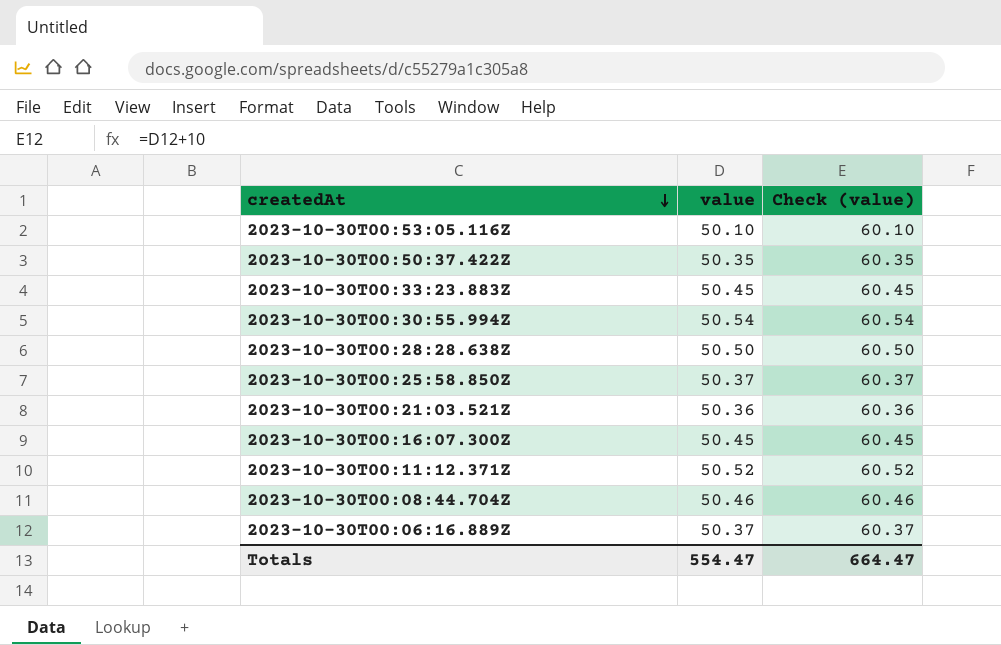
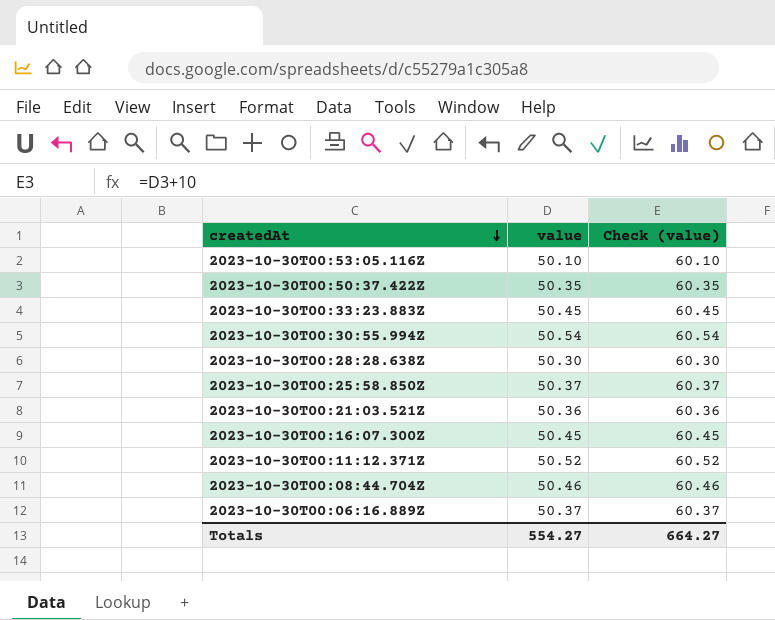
2023-10-30T00:28:28.638Z | value: 50.50 -> 50.30
2023-10-30T00:28:28.638Z | Check (value): 60.50 -> 60.30
Totals | value: 554.47 -> 554.27
Totals | Check (value): 664.47 -> 664.27

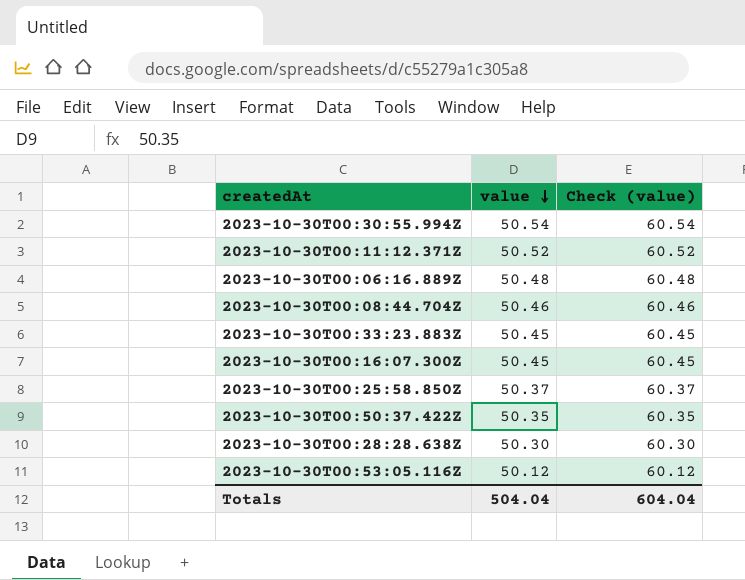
row order: createdAt descending -> value descending
row 2023-10-30T00:21:03.521Z: 50.36 | 60.36 -> none
2023-10-30T00:06:16.889Z | value: 50.37 -> 50.48
2023-10-30T00:06:16.889Z | Check (value): 60.37 -> 60.48
2023-10-30T00:53:05.116Z | value: 50.10 -> 50.12
2023-10-30T00:53:05.116Z | Check (value): 60.10 -> 60.12
Totals | value: 554.27 -> 504.04
Totals | Check (value): 664.27 -> 604.04

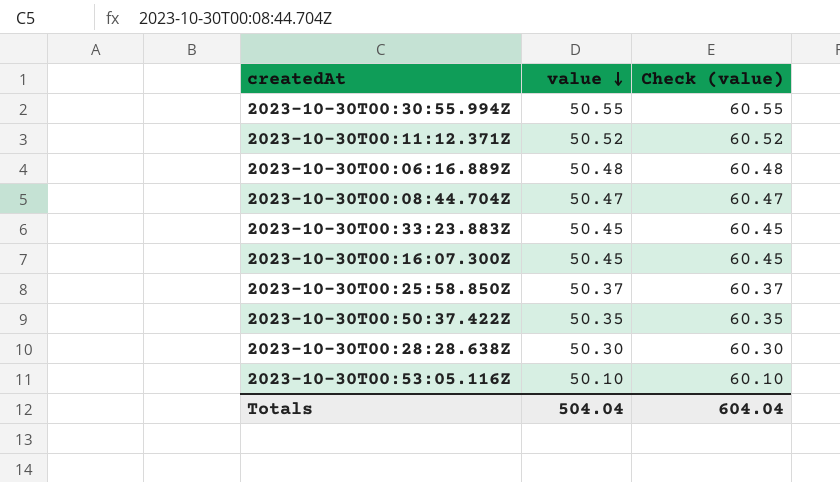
2023-10-30T00:30:55.994Z | value: 50.54 -> 50.55
2023-10-30T00:30:55.994Z | Check (value): 60.54 -> 60.55
2023-10-30T00:08:44.704Z | value: 50.46 -> 50.47
2023-10-30T00:08:44.704Z | Check (value): 60.46 -> 60.47
2023-10-30T00:53:05.116Z | value: 50.12 -> 50.10
2023-10-30T00:53:05.116Z | Check (value): 60.12 -> 60.10

